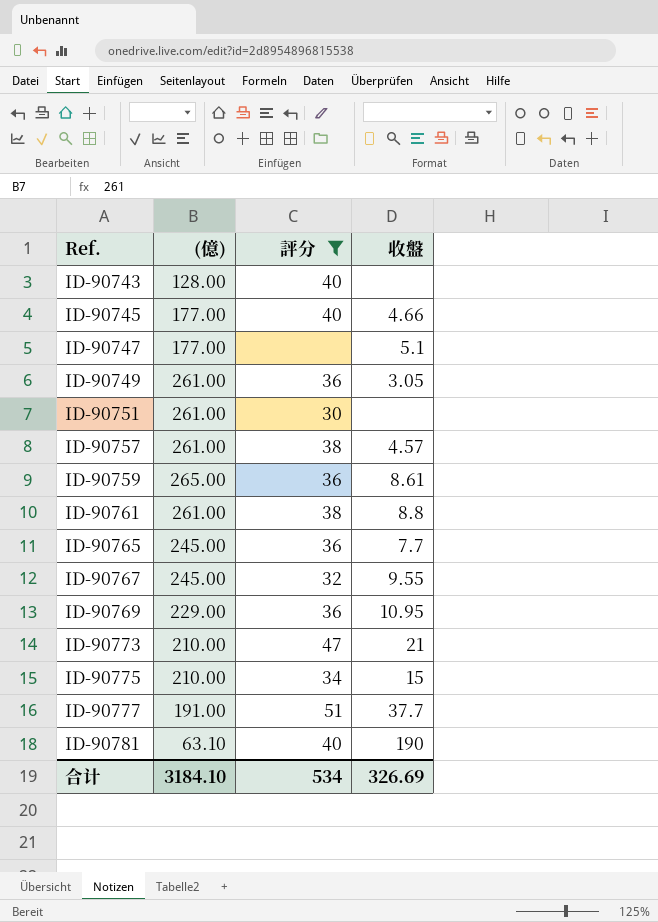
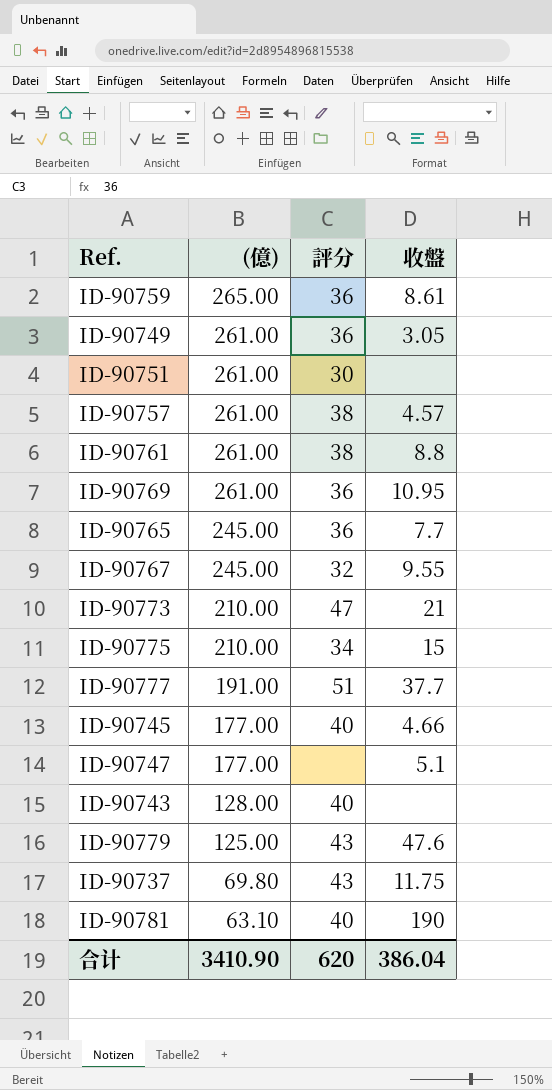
filter: 評分 != 43 -> none
row order: Ref. ascending -> (億) descending
ID-90769 | (億): 229.00 -> 261.00
合计 | (億): 3184.10 -> 3410.90
合计 | 評分: 534 -> 620
合计 | 收盤: 326.69 -> 386.04

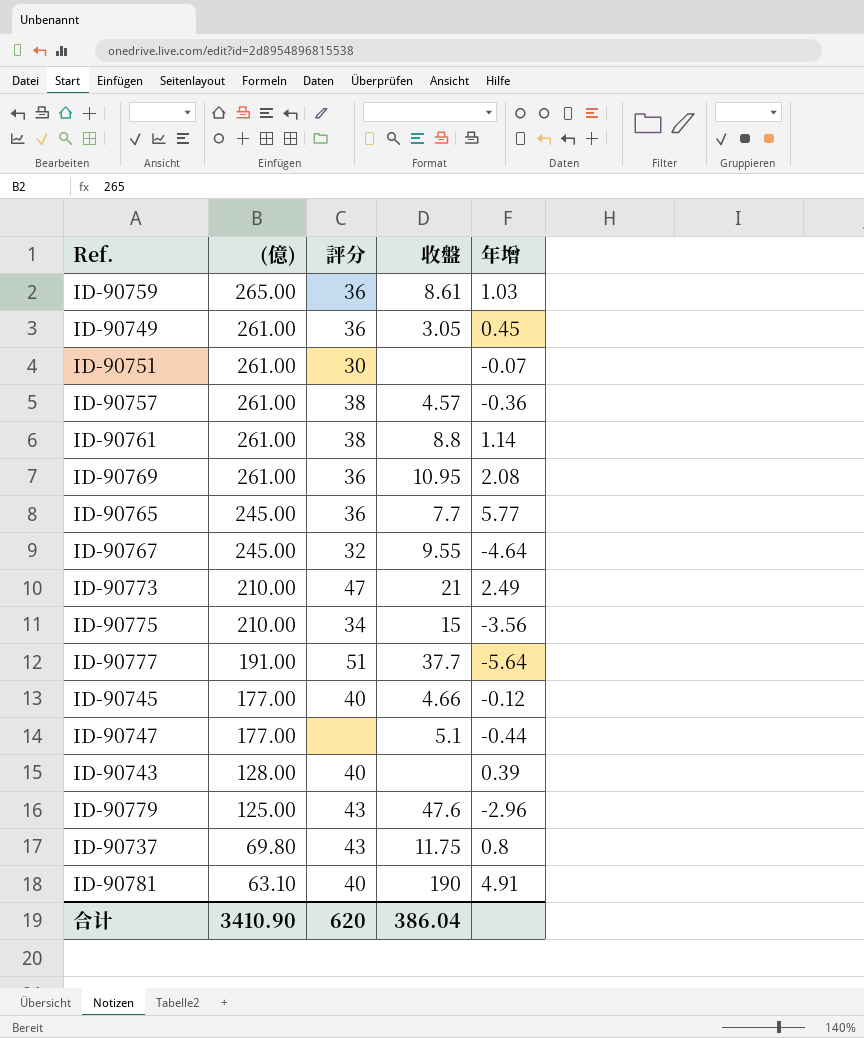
column 年增 | position: none -> 5

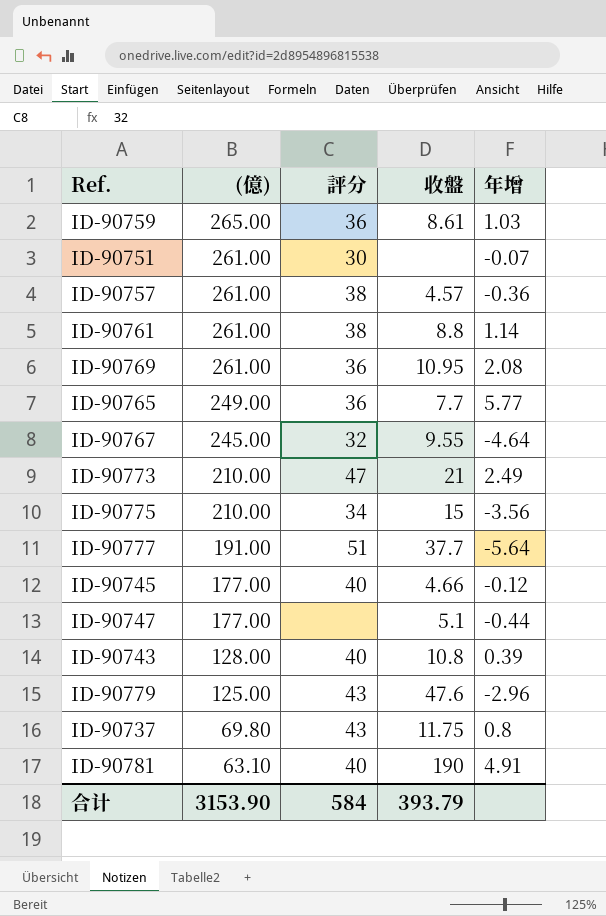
row ID-90749: 261.00 | 36 | 3.05 | 0.45 -> none
ID-90765 | (億): 245.00 -> 249.00
ID-90743 | 收盤: none -> 10.8
合计 | (億): 3410.90 -> 3153.90
合计 | 評分: 620 -> 584
合计 | 收盤: 386.04 -> 393.79

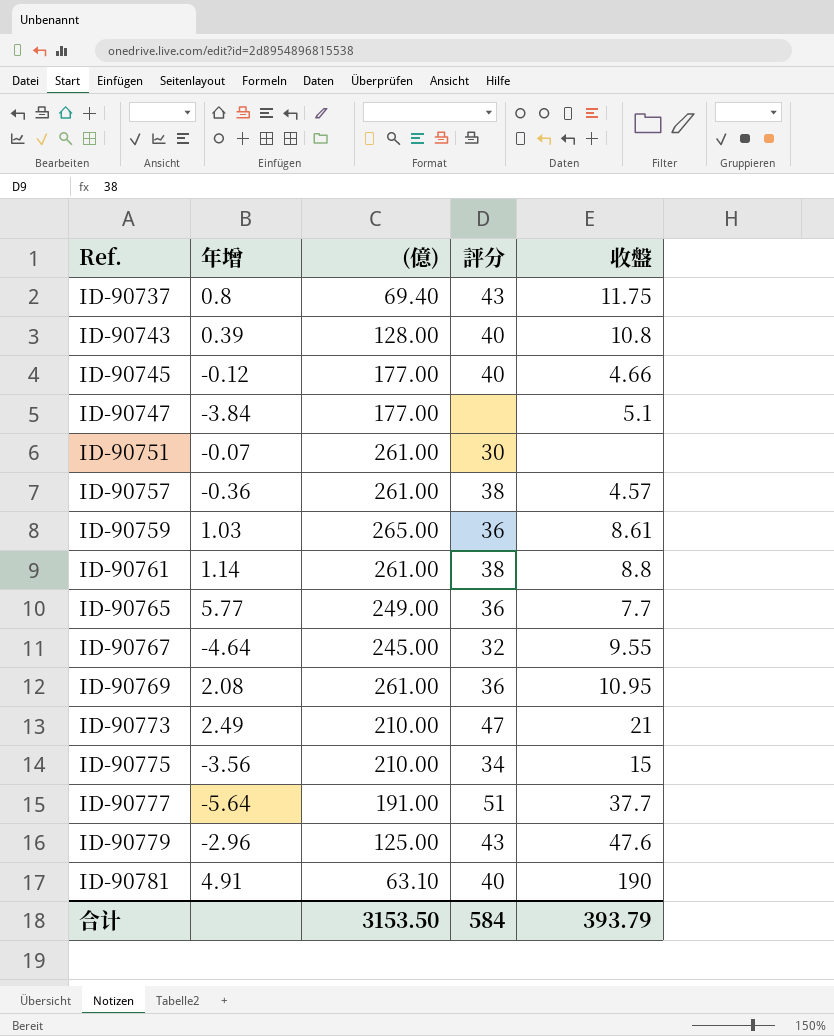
row order: (億) descending -> Ref. ascending
column 年增 | position: 5 -> 2
ID-90737 | (億): 69.80 -> 69.40
ID-90747 | 年增: -0.44 -> -3.84
合计 | (億): 3153.90 -> 3153.50

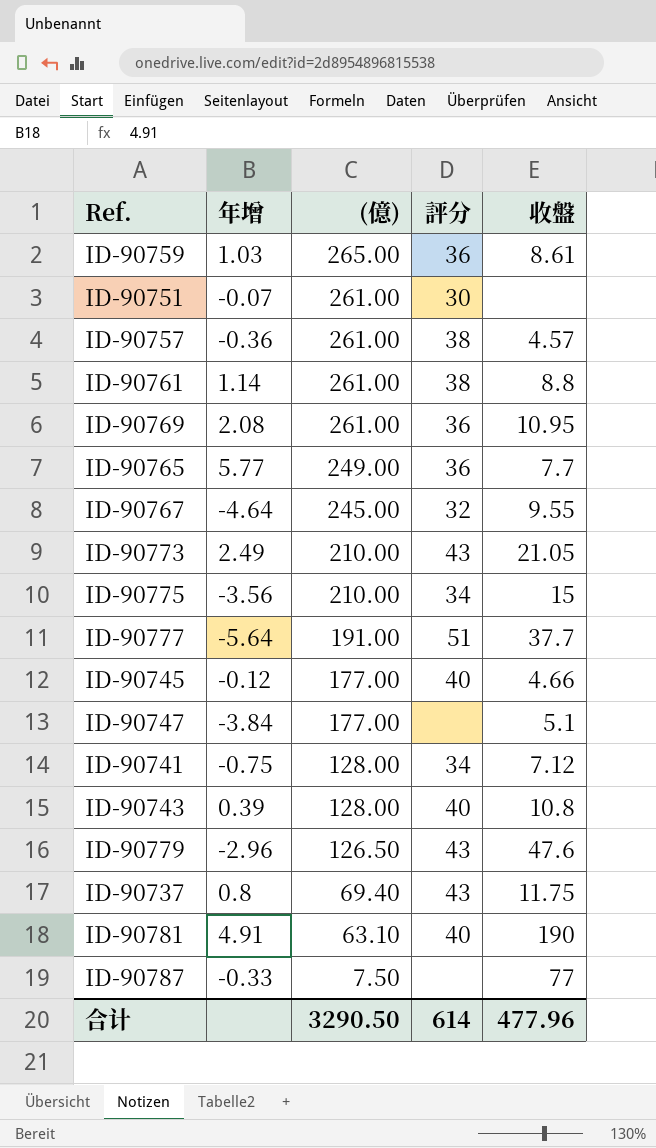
row order: Ref. ascending -> (億) descending
ID-90773 | 評分: 47 -> 43
ID-90773 | 收盤: 21 -> 21.05
row ID-90741: none -> -0.75 | 128.00 | 34 | 7.12
ID-90779 | (億): 125.00 -> 126.50
row ID-90787: none -> -0.33 | 7.50 | none | 77
合计 | (億): 3153.50 -> 3290.50
合计 | 評分: 584 -> 614
合计 | 收盤: 393.79 -> 477.96

